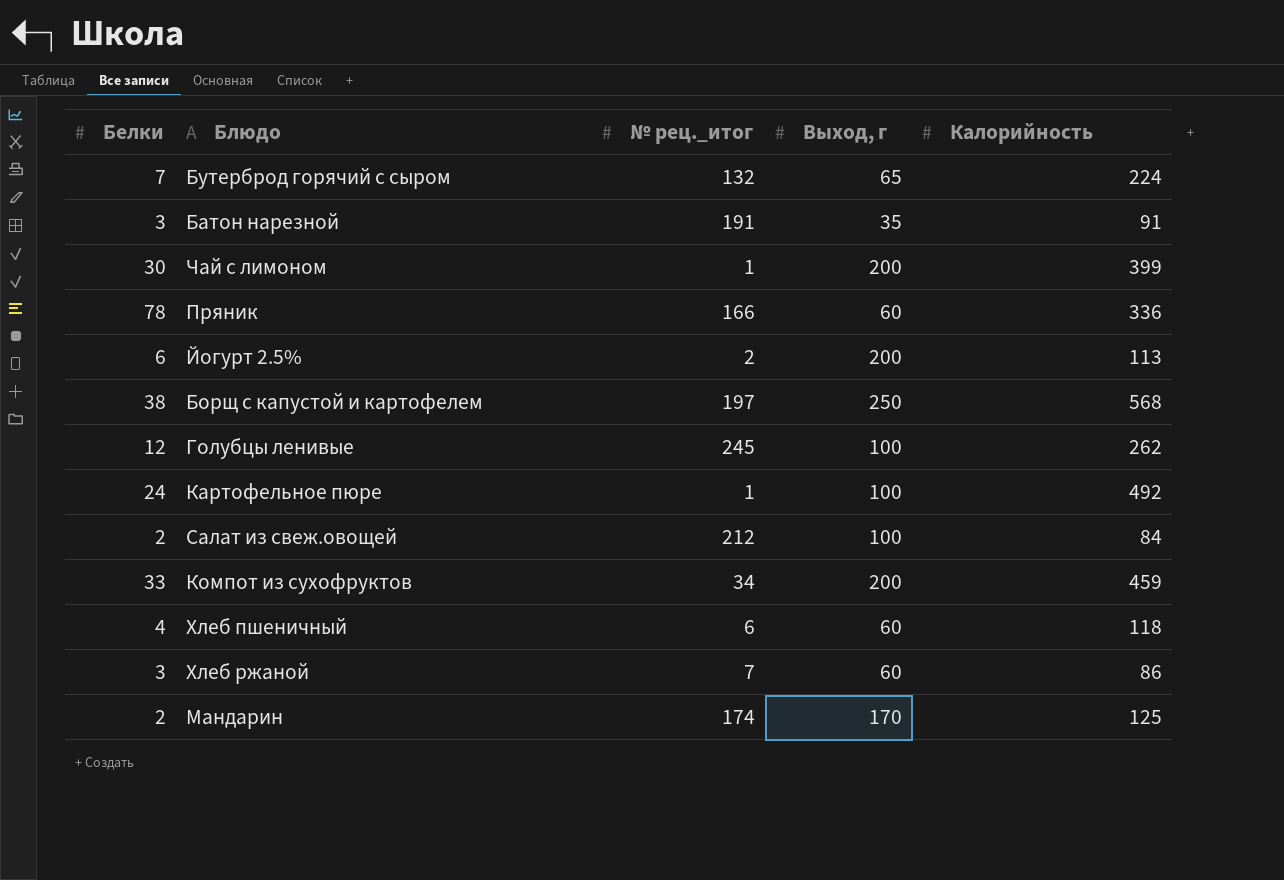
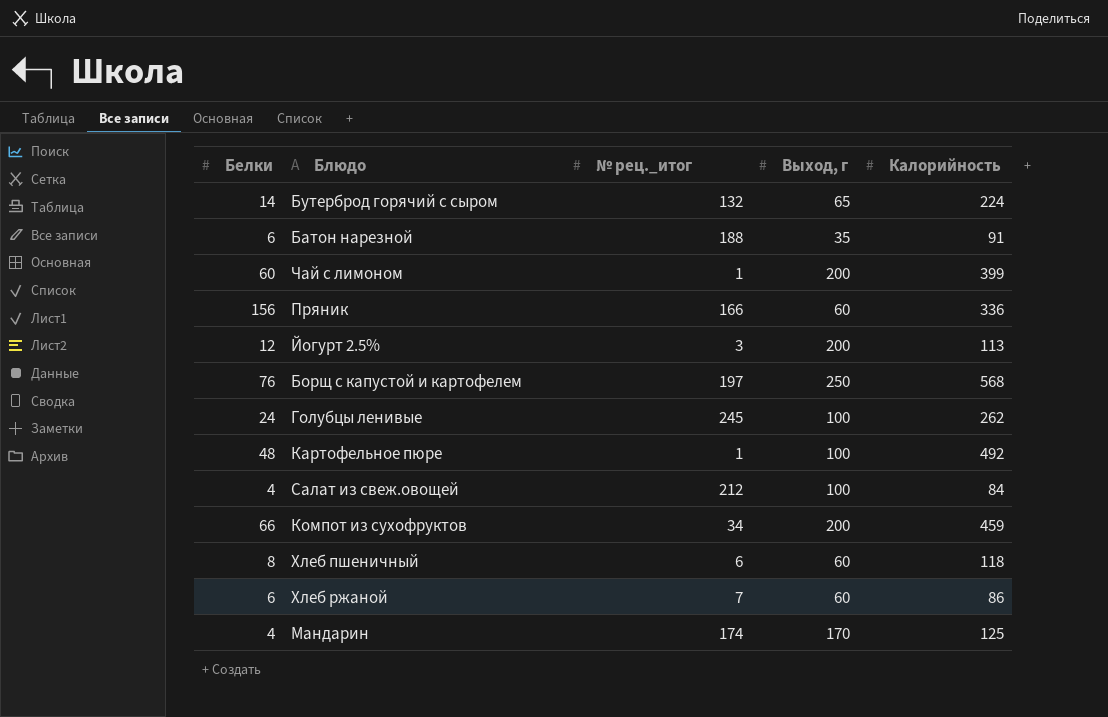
Бутерброд горячий с сыром | Белки: 7 -> 14
Батон нарезной | Белки: 3 -> 6
Батон нарезной | № рец._итог: 191 -> 188
Чай с лимоном | Белки: 30 -> 60
Пряник | Белки: 78 -> 156
Йогурт 2.5% | Белки: 6 -> 12
Йогурт 2.5% | № рец._итог: 2 -> 3
Борщ с капустой и картофелем | Белки: 38 -> 76
Голубцы ленивые | Белки: 12 -> 24
Картофельное пюре | Белки: 24 -> 48
Салат из свеж.овощей | Белки: 2 -> 4
Компот из сухофруктов | Белки: 33 -> 66
Хлеб пшеничный | Белки: 4 -> 8
Хлеб ржаной | Белки: 3 -> 6
Мандарин | Белки: 2 -> 4

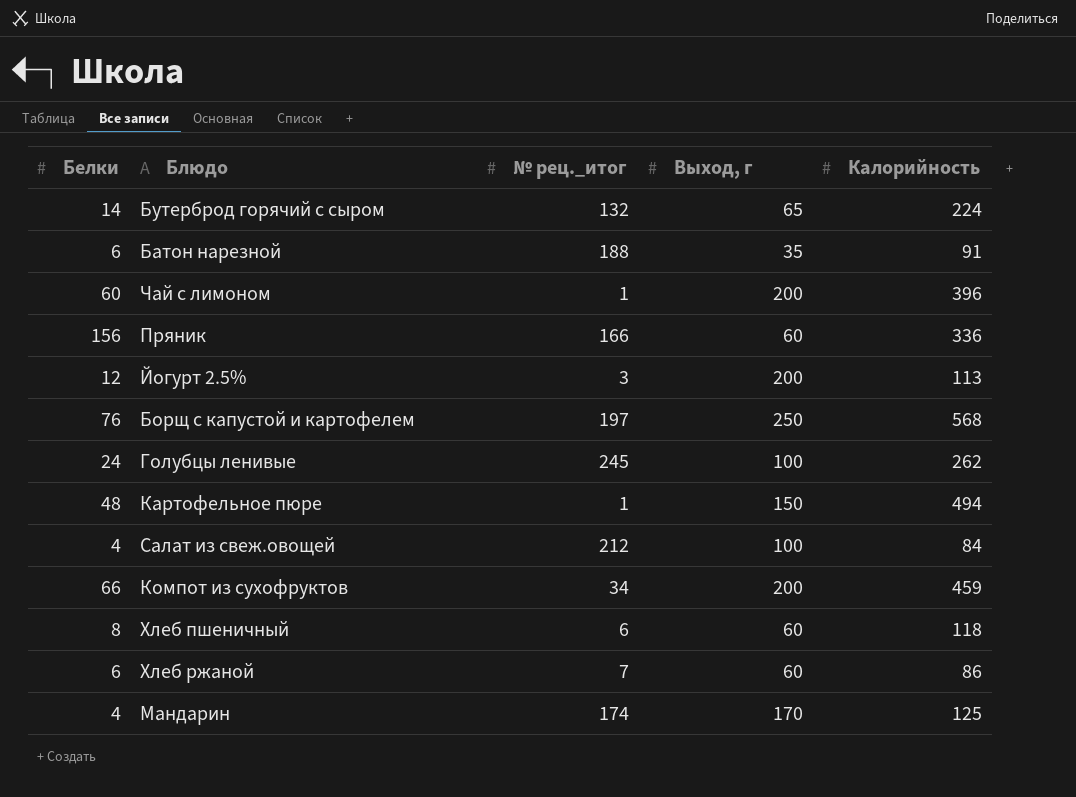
Чай с лимоном | Калорийность: 399 -> 396
Картофельное пюре | Выход, г: 100 -> 150
Картофельное пюре | Калорийность: 492 -> 494

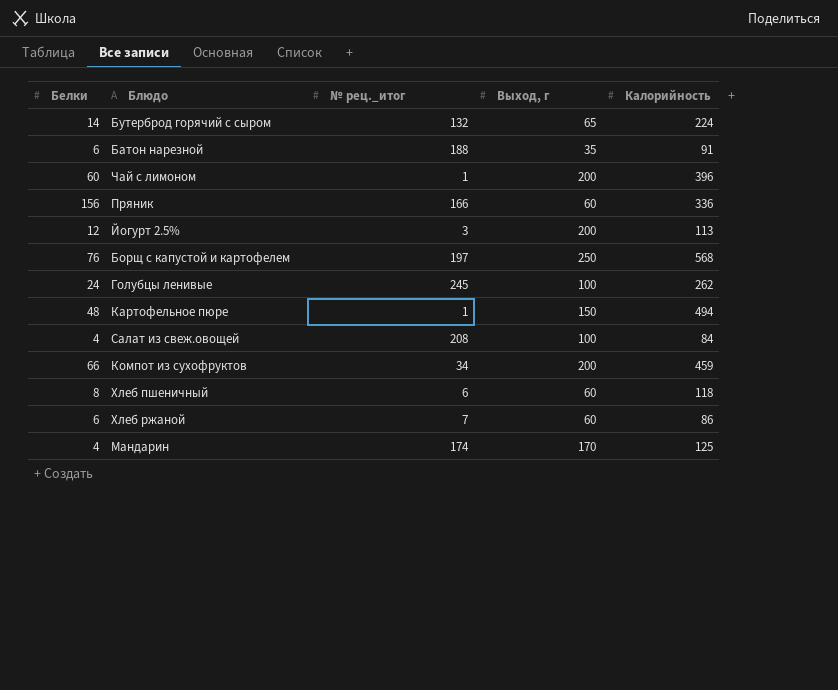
Салат из свеж.овощей | № рец._итог: 212 -> 208

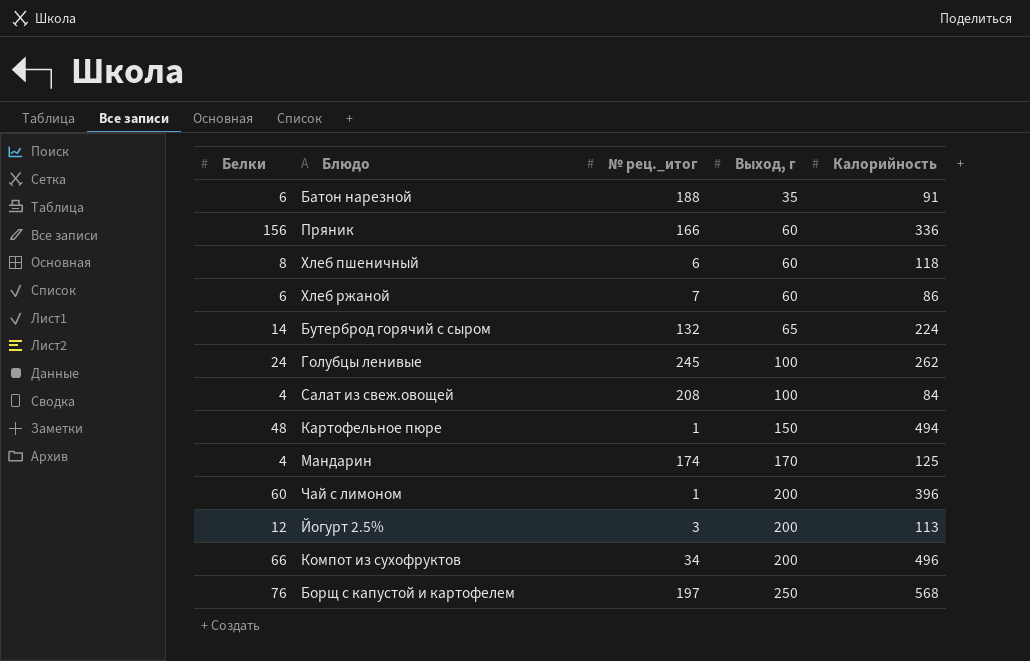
row order: none -> Выход, г ascending
Компот из сухофруктов | Калорийность: 459 -> 496

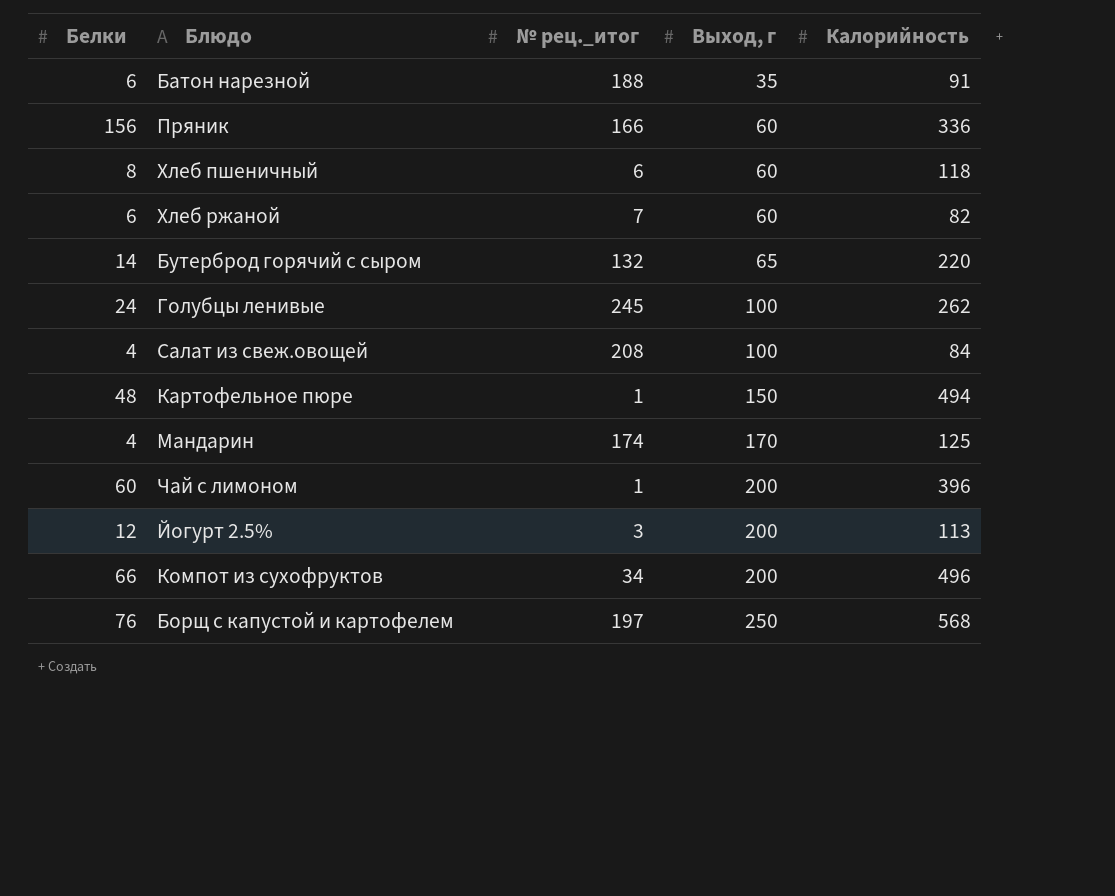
Хлеб ржаной | Калорийность: 86 -> 82
Бутерброд горячий с сыром | Калорийность: 224 -> 220

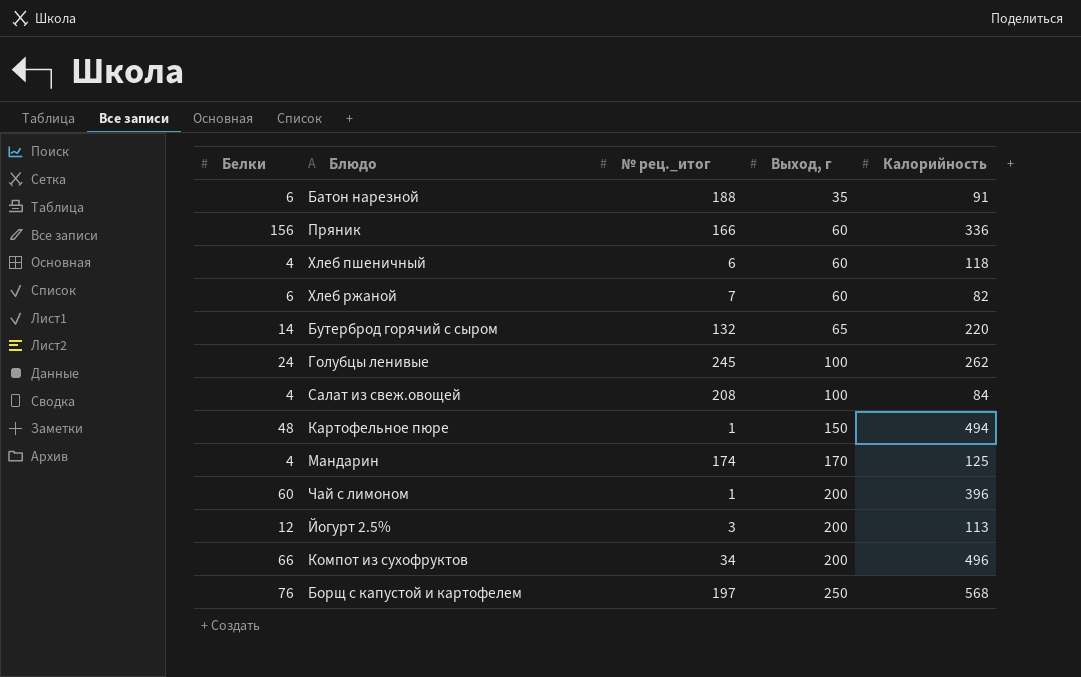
Хлеб пшеничный | Белки: 8 -> 4

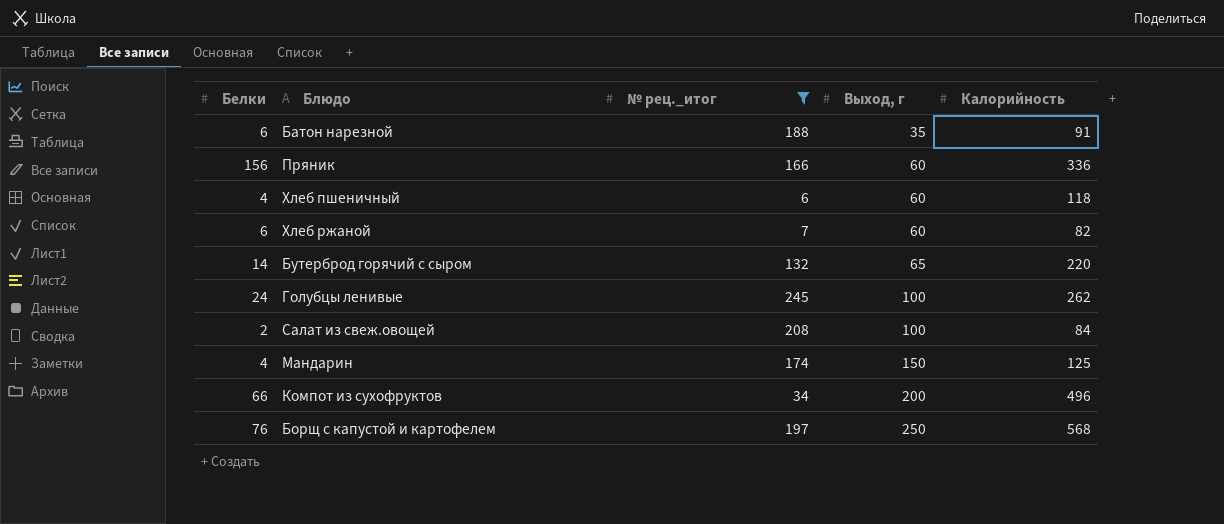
filter: none -> № рец._итог >= 6
Салат из свеж.овощей | Белки: 4 -> 2
Мандарин | Выход, г: 170 -> 150

